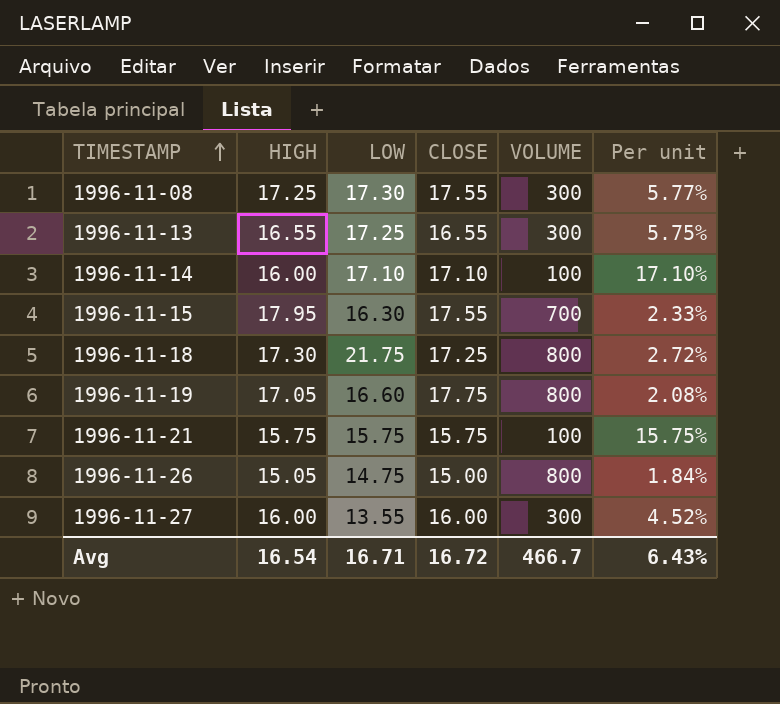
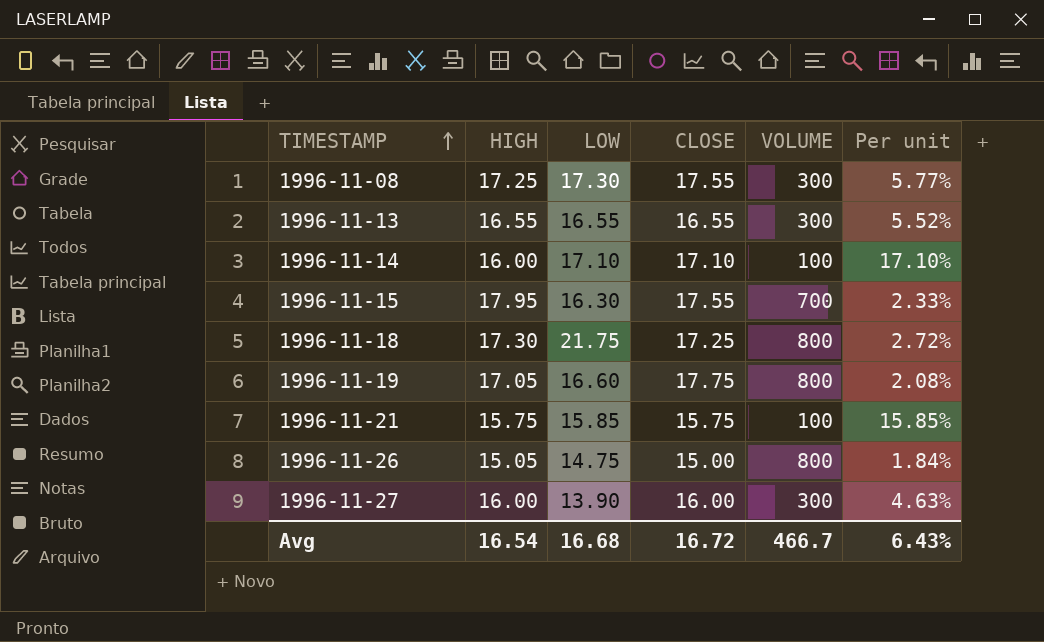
1996-11-13 | LOW: 17.25 -> 16.55
1996-11-13 | Per unit: 5.75% -> 5.52%
1996-11-21 | LOW: 15.75 -> 15.85
1996-11-21 | Per unit: 15.75% -> 15.85%
1996-11-27 | LOW: 13.55 -> 13.90
1996-11-27 | Per unit: 4.52% -> 4.63%
Avg | LOW: 16.71 -> 16.68

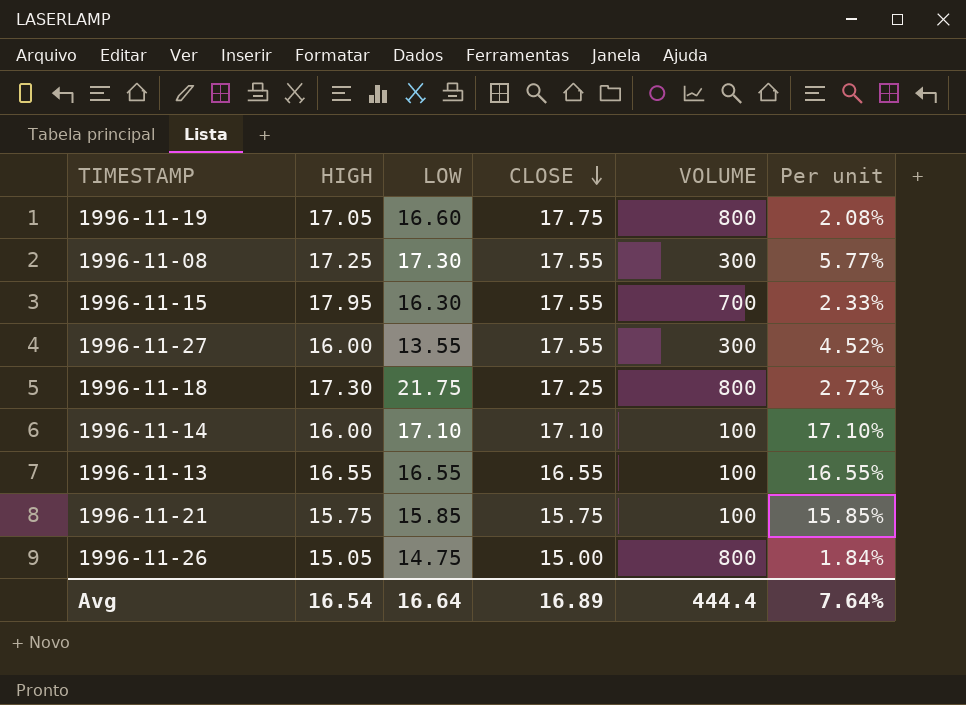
row order: TIMESTAMP ascending -> CLOSE descending
1996-11-27 | LOW: 13.90 -> 13.55
1996-11-27 | CLOSE: 16.00 -> 17.55
1996-11-27 | Per unit: 4.63% -> 4.52%
1996-11-13 | VOLUME: 300 -> 100
1996-11-13 | Per unit: 5.52% -> 16.55%
Avg | LOW: 16.68 -> 16.64
Avg | CLOSE: 16.72 -> 16.89
Avg | VOLUME: 466.7 -> 444.4
Avg | Per unit: 6.43% -> 7.64%

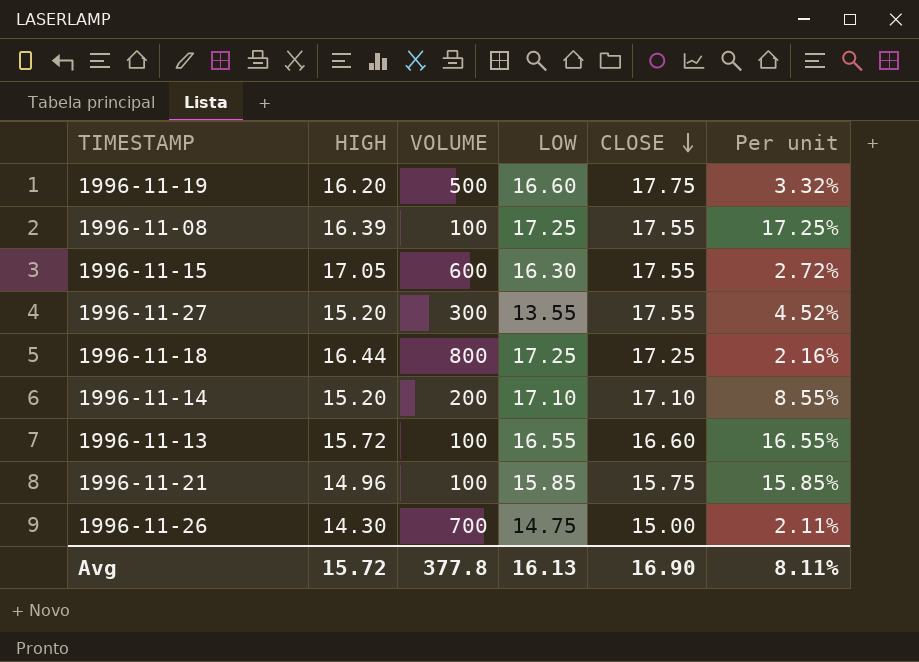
column VOLUME | position: 5 -> 3
1996-11-19 | HIGH: 17.05 -> 16.20
1996-11-19 | VOLUME: 800 -> 500
1996-11-19 | Per unit: 2.08% -> 3.32%
1996-11-08 | HIGH: 17.25 -> 16.39
1996-11-08 | VOLUME: 300 -> 100
1996-11-08 | LOW: 17.30 -> 17.25
1996-11-08 | Per unit: 5.77% -> 17.25%
1996-11-15 | HIGH: 17.95 -> 17.05
1996-11-15 | VOLUME: 700 -> 600
1996-11-15 | Per unit: 2.33% -> 2.72%
1996-11-27 | HIGH: 16.00 -> 15.20
1996-11-18 | HIGH: 17.30 -> 16.44
1996-11-18 | LOW: 21.75 -> 17.25
1996-11-18 | Per unit: 2.72% -> 2.16%
1996-11-14 | HIGH: 16.00 -> 15.20
1996-11-14 | VOLUME: 100 -> 200
1996-11-14 | Per unit: 17.10% -> 8.55%
1996-11-13 | HIGH: 16.55 -> 15.72
1996-11-13 | CLOSE: 16.55 -> 16.60
1996-11-21 | HIGH: 15.75 -> 14.96
1996-11-26 | HIGH: 15.05 -> 14.30
1996-11-26 | VOLUME: 800 -> 700
1996-11-26 | Per unit: 1.84% -> 2.11%
Avg | HIGH: 16.54 -> 15.72
Avg | VOLUME: 444.4 -> 377.8
Avg | LOW: 16.64 -> 16.13
Avg | CLOSE: 16.89 -> 16.90
Avg | Per unit: 7.64% -> 8.11%

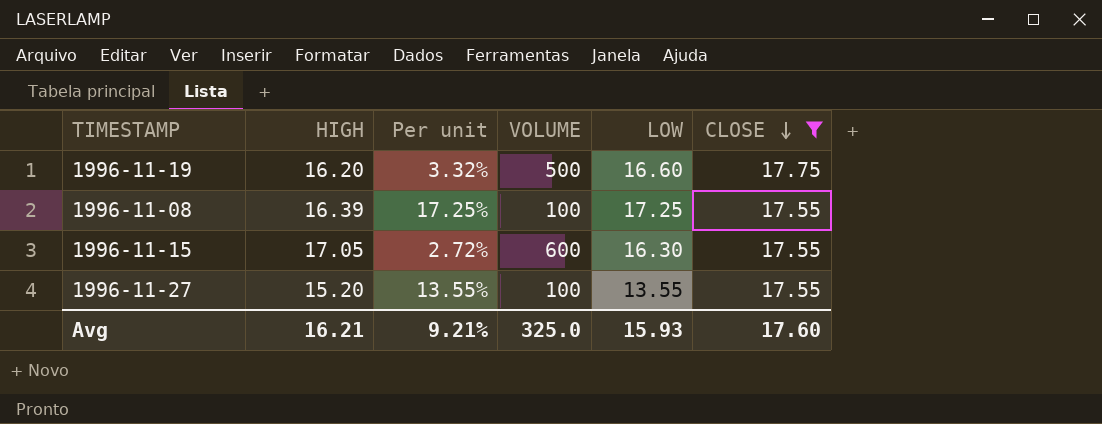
filter: none -> CLOSE >= 17.55
column Per unit | position: 6 -> 3
1996-11-27 | Per unit: 4.52% -> 13.55%
1996-11-27 | VOLUME: 300 -> 100
Avg | HIGH: 15.72 -> 16.21
Avg | Per unit: 8.11% -> 9.21%
Avg | VOLUME: 377.8 -> 325.0
Avg | LOW: 16.13 -> 15.93
Avg | CLOSE: 16.90 -> 17.60

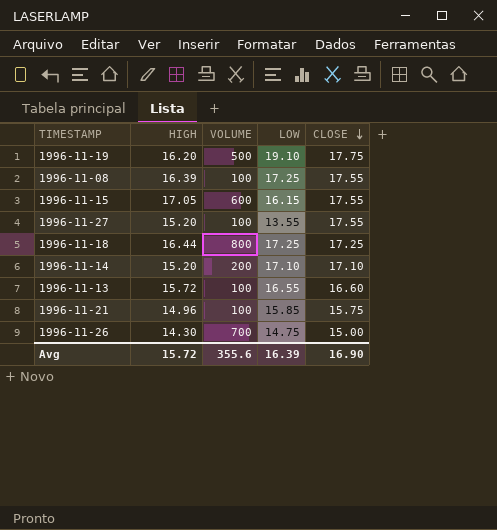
filter: CLOSE >= 17.55 -> none
column Per unit | formula: [LOW] / [VOLUME] -> none
1996-11-19 | LOW: 16.60 -> 19.10
1996-11-15 | LOW: 16.30 -> 16.15
Avg | HIGH: 16.21 -> 15.72
Avg | VOLUME: 325.0 -> 355.6
Avg | LOW: 15.93 -> 16.39
Avg | CLOSE: 17.60 -> 16.90

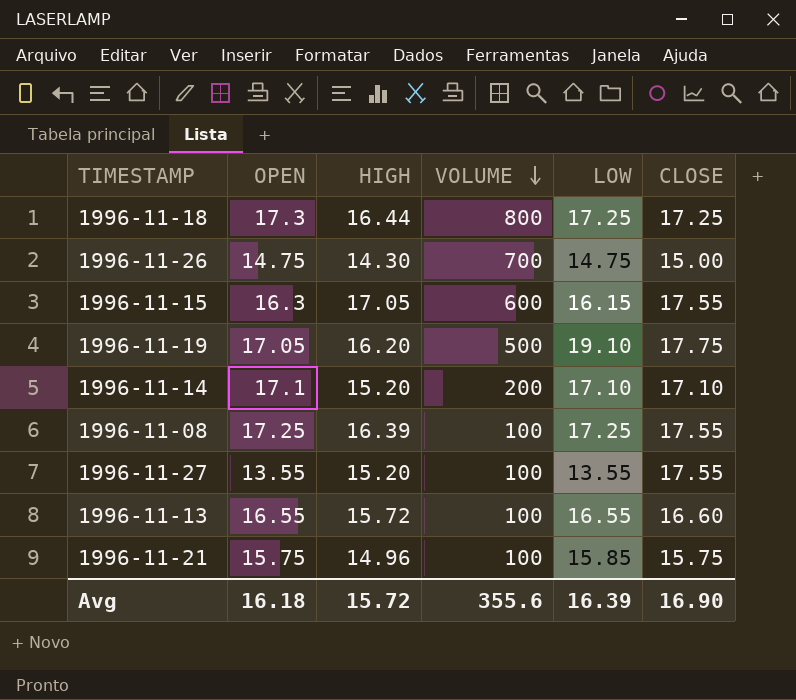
row order: CLOSE descending -> VOLUME descending
column OPEN | position: none -> 2

